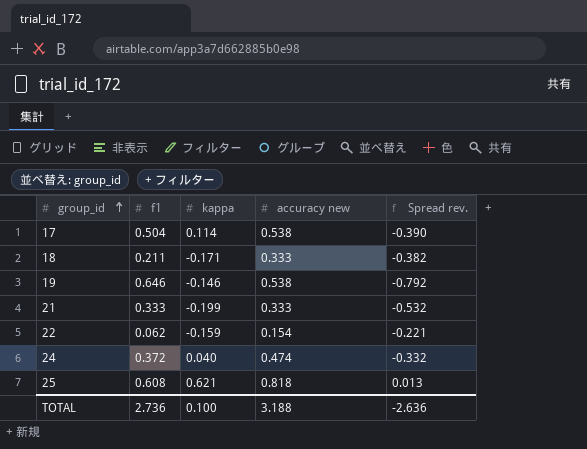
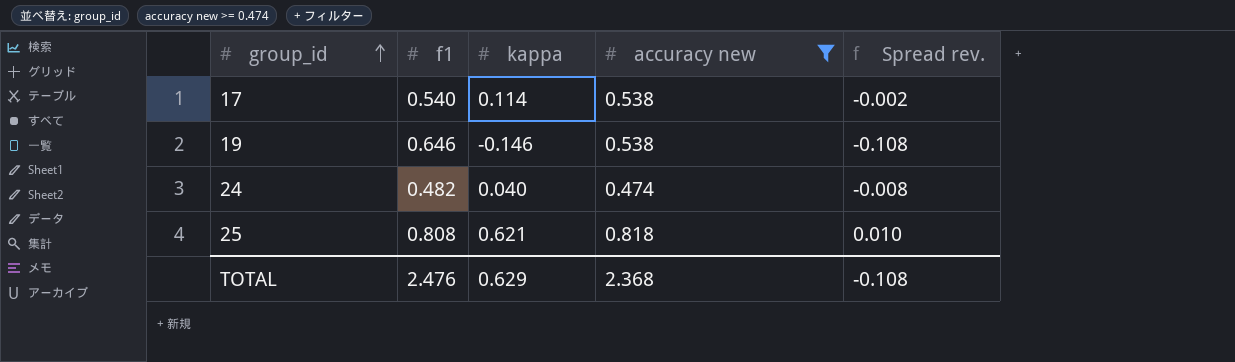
filter: none -> accuracy new >= 0.474
column Spread rev. | formula: [kappa] - [f1] -> [accuracy new] - [f1]
17 | f1: 0.504 -> 0.540
24 | f1: 0.372 -> 0.482
25 | f1: 0.608 -> 0.808
TOTAL | f1: 2.736 -> 2.476
TOTAL | kappa: 0.100 -> 0.629
TOTAL | accuracy new: 3.188 -> 2.368
TOTAL | Spread rev.: -2.636 -> -0.108

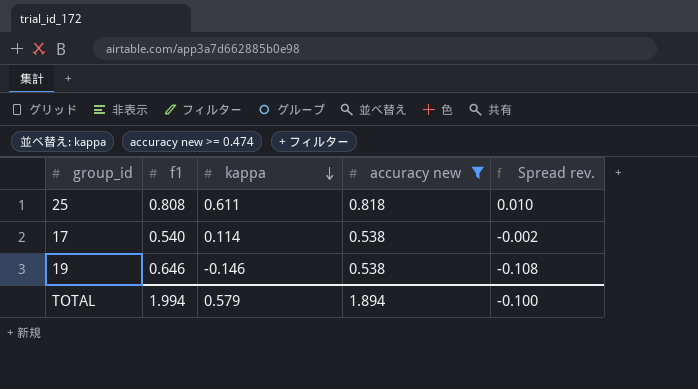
row order: group_id ascending -> kappa descending
row 24: 0.482 | 0.040 | 0.474 | -0.008 -> none
25 | kappa: 0.621 -> 0.611
TOTAL | f1: 2.476 -> 1.994
TOTAL | kappa: 0.629 -> 0.579
TOTAL | accuracy new: 2.368 -> 1.894
TOTAL | Spread rev.: -0.108 -> -0.100

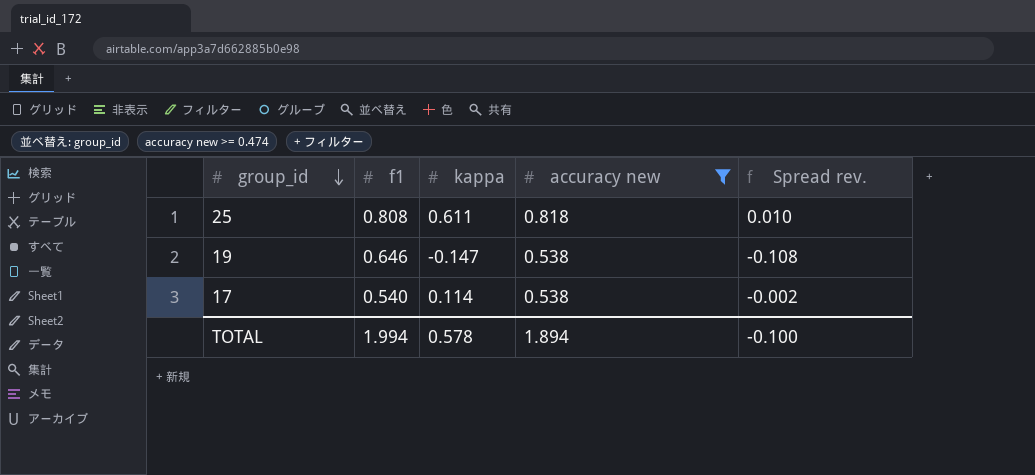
row order: kappa descending -> group_id descending
19 | kappa: -0.146 -> -0.147
TOTAL | kappa: 0.579 -> 0.578

